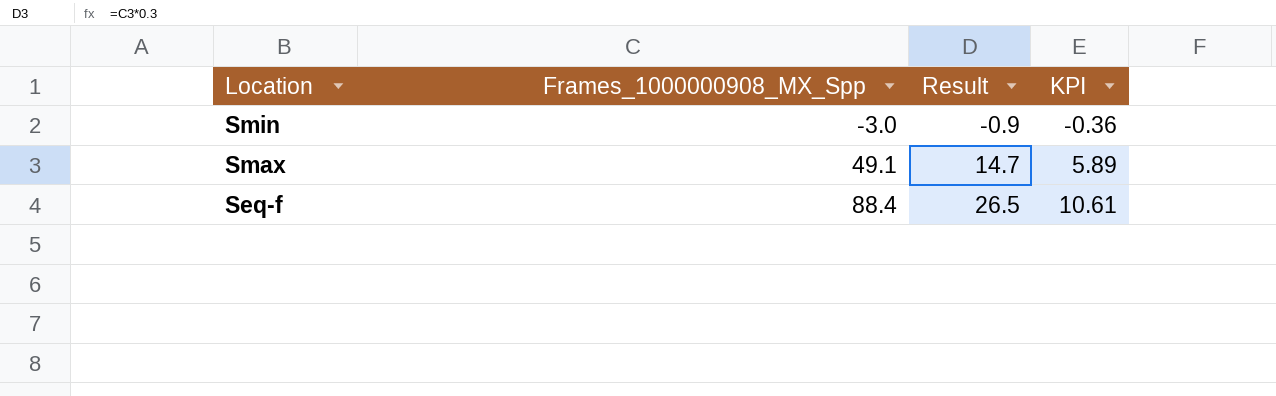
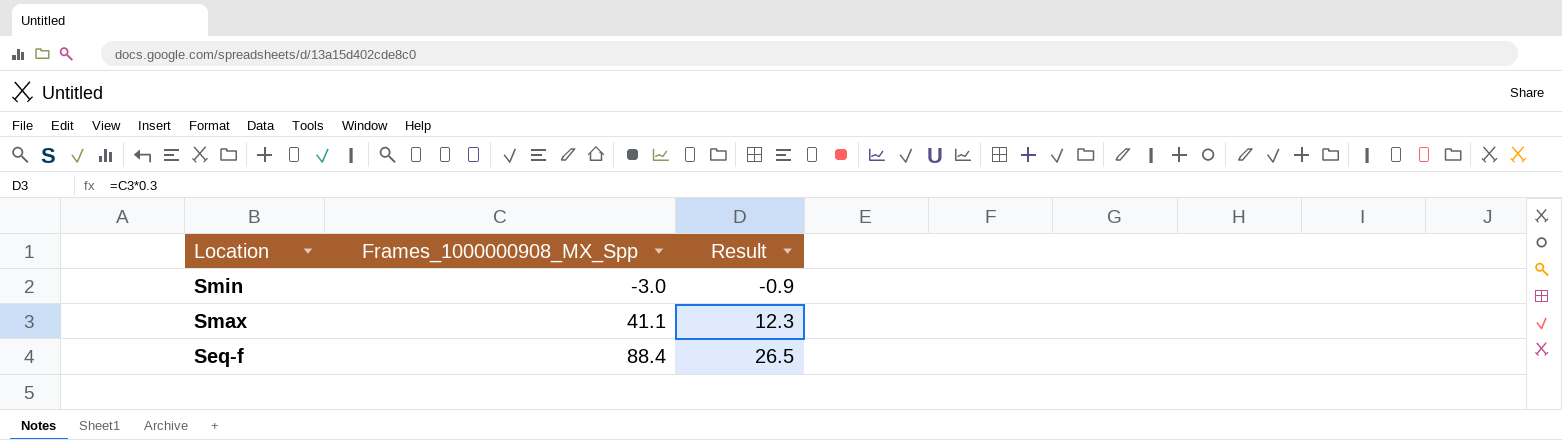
column KPI | formula: [Frames_1000000908_MX_Spp] * 0.12 -> none
Smax | Frames_1000000908_MX_Spp: 49.1 -> 41.1
Smax | Result: 14.7 -> 12.3

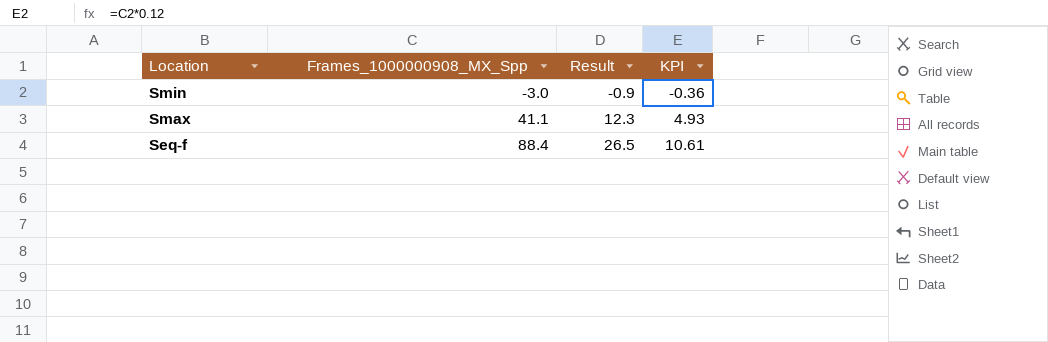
column KPI | formula: none -> [Frames_1000000908_MX_Spp] * 0.12

